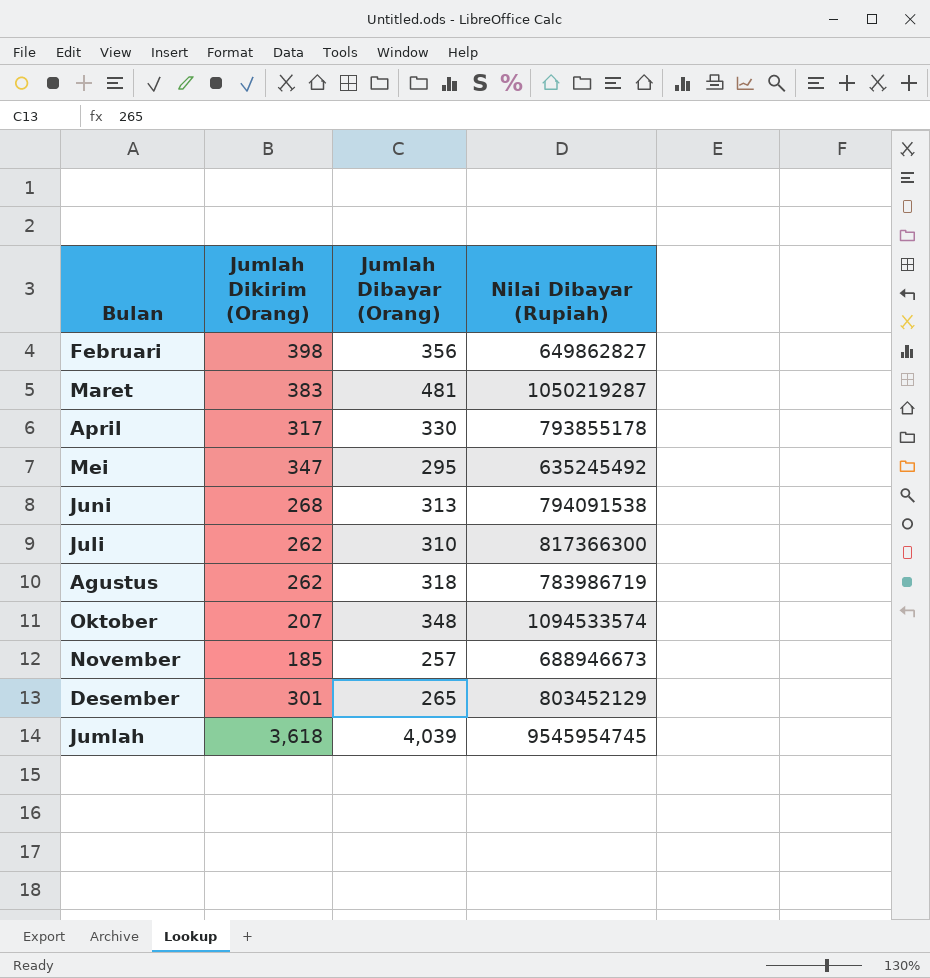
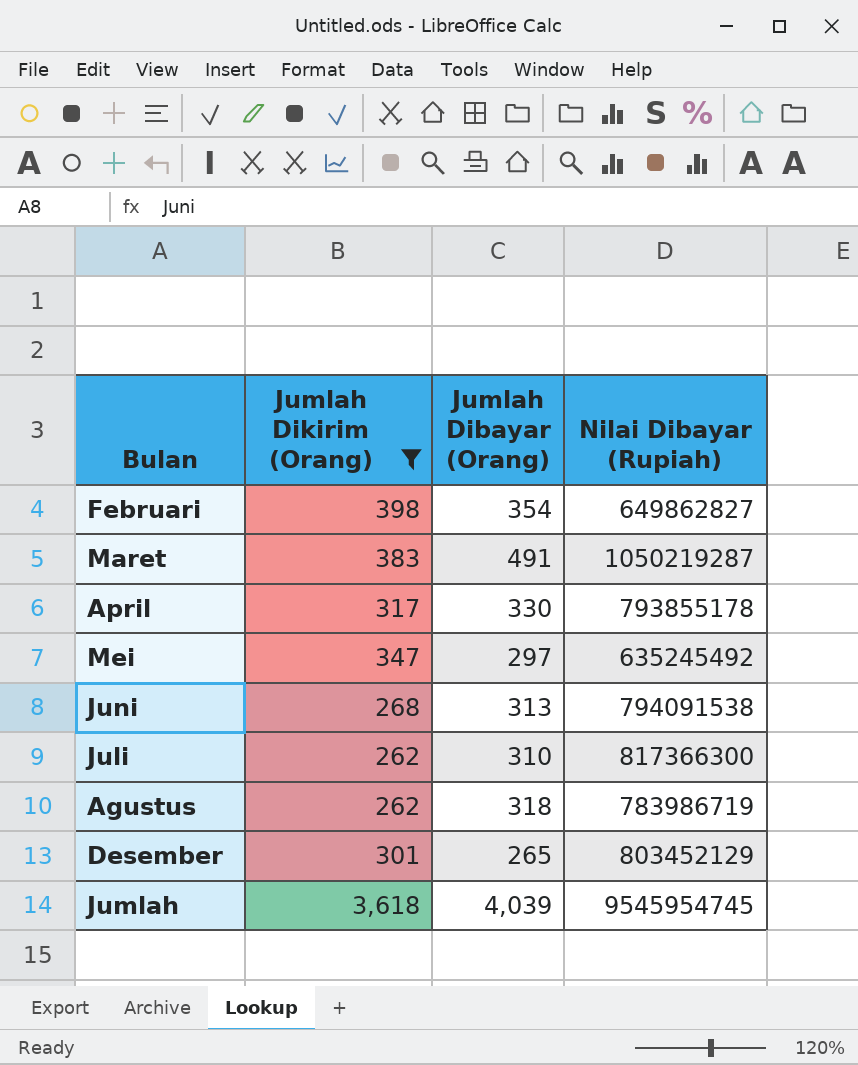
filter: none -> Jumlah Dikirim (Orang) >= 262
Februari | Jumlah Dibayar (Orang): 356 -> 354
Maret | Jumlah Dibayar (Orang): 481 -> 491
Mei | Jumlah Dibayar (Orang): 295 -> 297

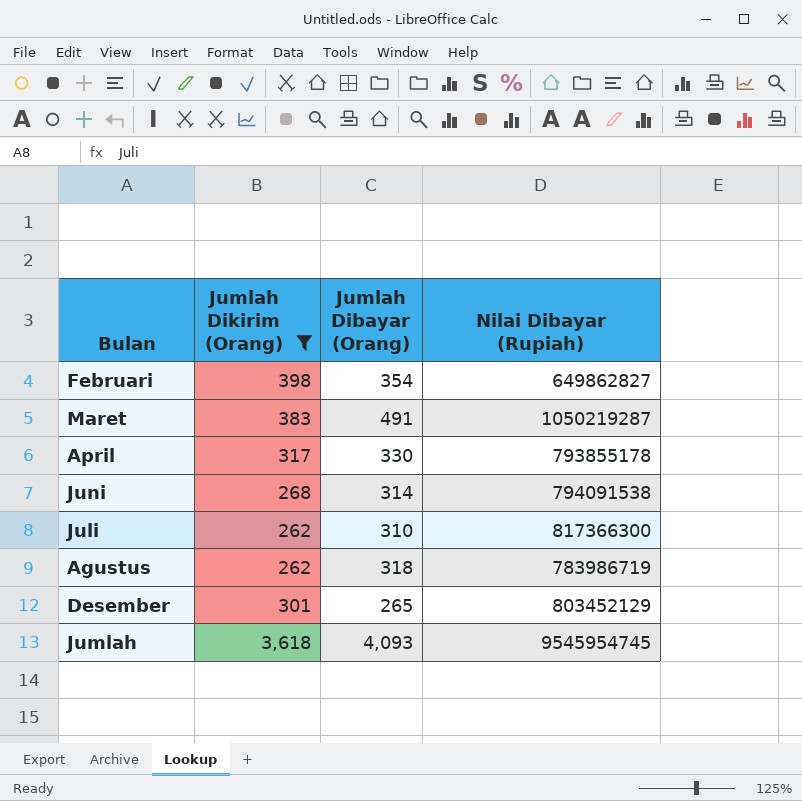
row Mei: 347 | 297 | 635245492 -> none
Juni | Jumlah Dibayar (Orang): 313 -> 314
Jumlah | Jumlah Dibayar (Orang): 4,039 -> 4,093

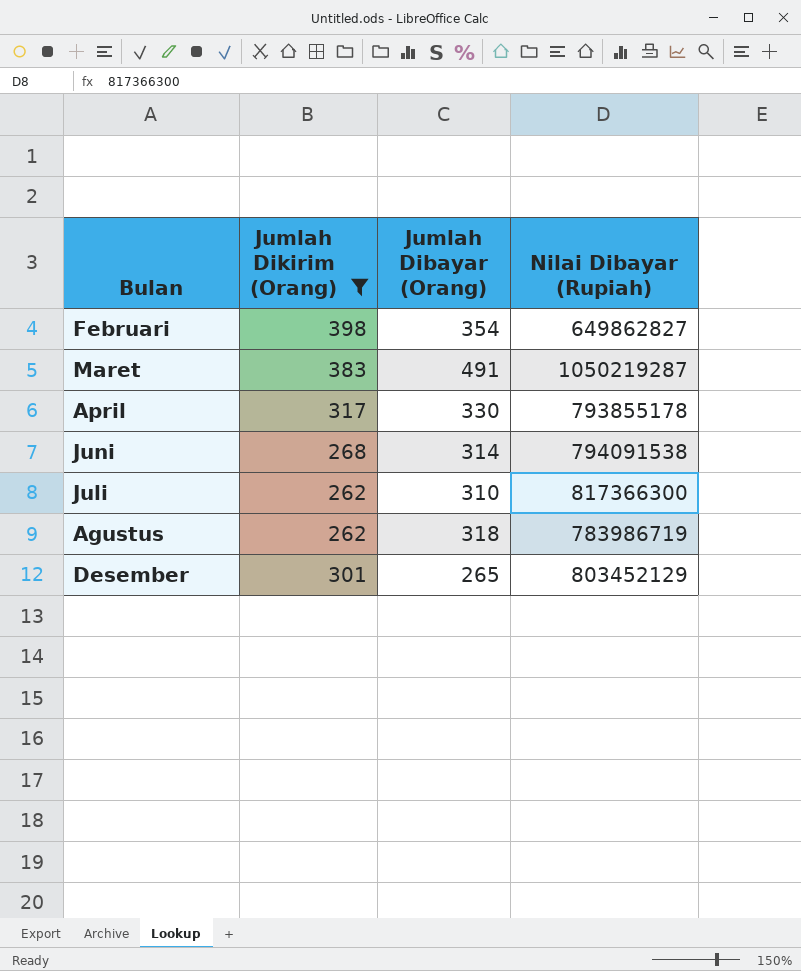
row Jumlah: 3,618 | 4,093 | 9545954745 -> none

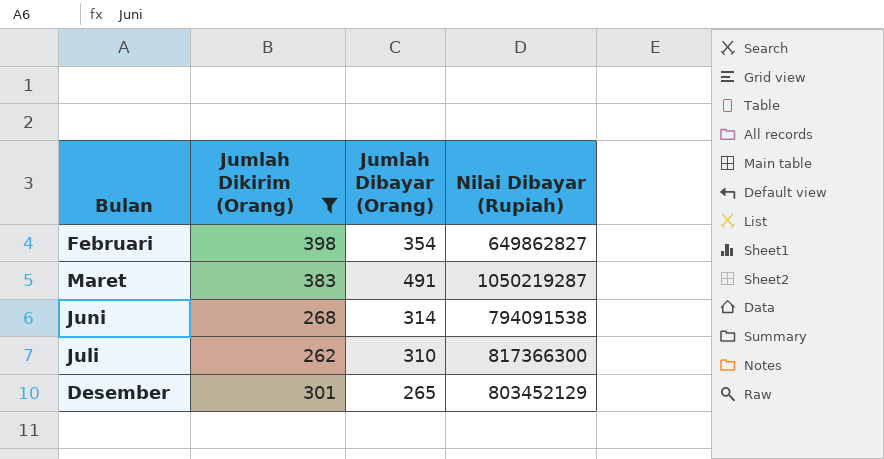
row April: 317 | 330 | 793855178 -> none
row Agustus: 262 | 318 | 783986719 -> none

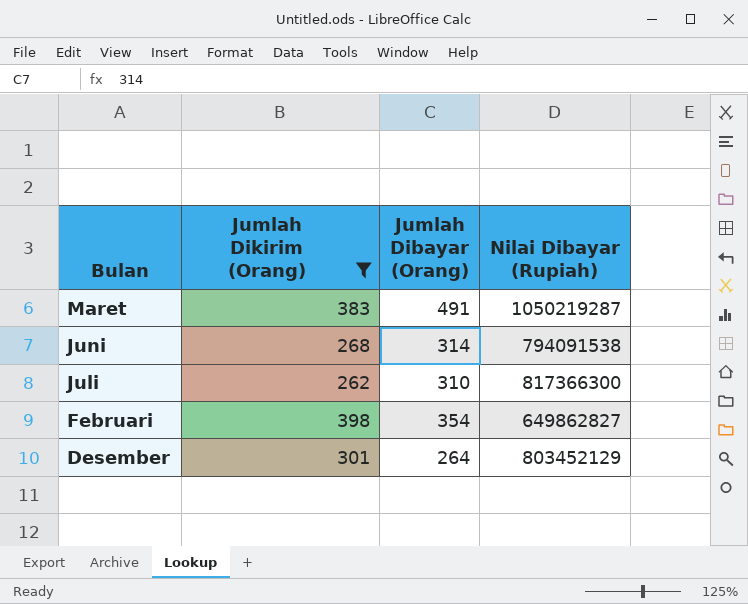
row order: none -> Bulan descending
Desember | Jumlah Dibayar (Orang): 265 -> 264

